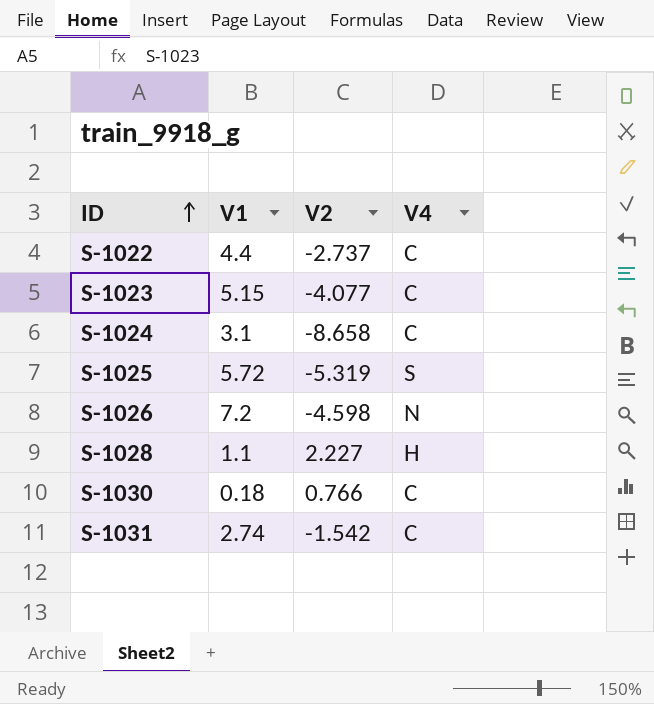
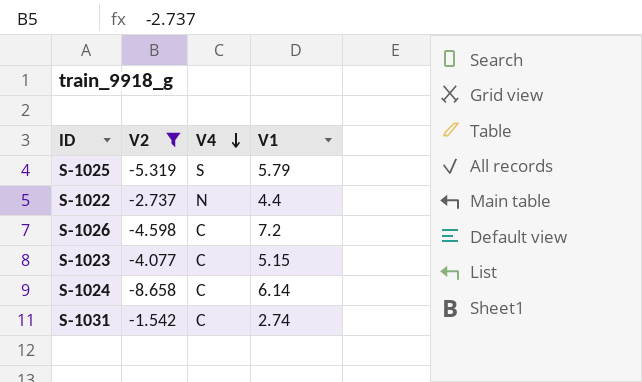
filter: none -> V2 <= -1.542
row order: ID ascending -> V4 descending
column V1 | position: 2 -> 4
S-1025 | V1: 5.72 -> 5.79
S-1022 | V4: C -> N
S-1026 | V4: N -> C
S-1024 | V1: 3.1 -> 6.14

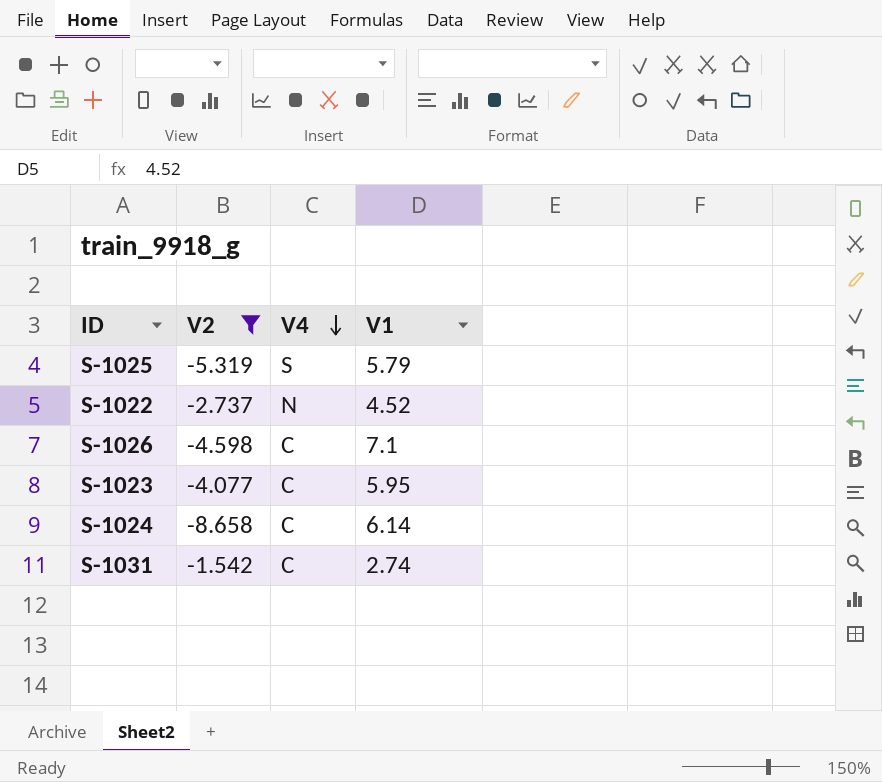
S-1022 | V1: 4.4 -> 4.52
S-1026 | V1: 7.2 -> 7.1
S-1023 | V1: 5.15 -> 5.95

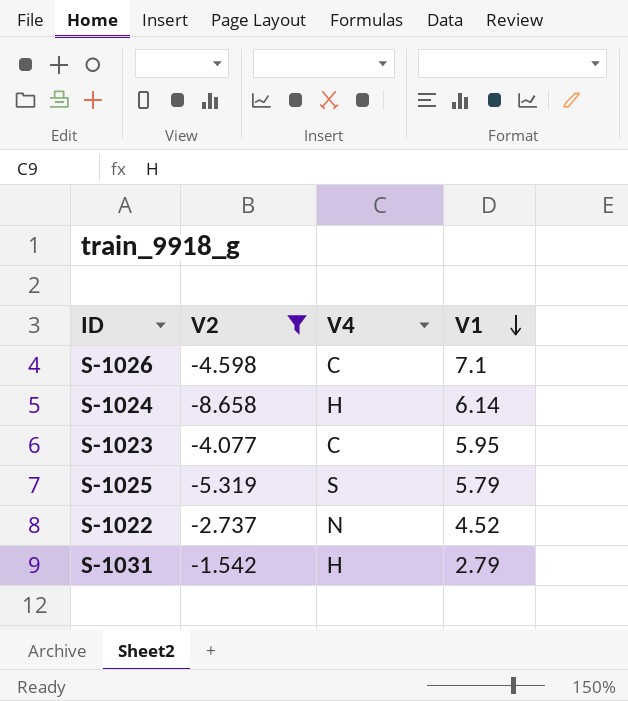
row order: V4 descending -> V1 descending
S-1024 | V4: C -> H
S-1031 | V4: C -> H
S-1031 | V1: 2.74 -> 2.79

